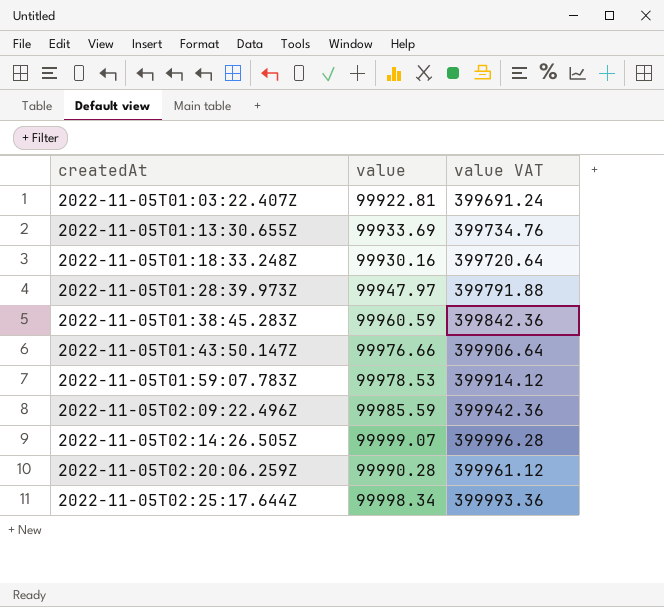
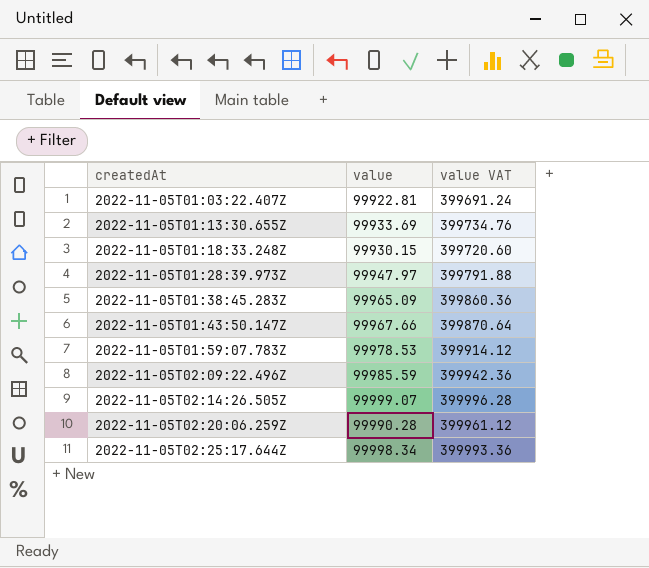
2022-11-05T01:18:33.248Z | value: 99930.16 -> 99930.15
2022-11-05T01:18:33.248Z | value VAT: 399720.64 -> 399720.60
2022-11-05T01:38:45.283Z | value: 99960.59 -> 99965.09
2022-11-05T01:38:45.283Z | value VAT: 399842.36 -> 399860.36
2022-11-05T01:43:50.147Z | value: 99976.66 -> 99967.66
2022-11-05T01:43:50.147Z | value VAT: 399906.64 -> 399870.64

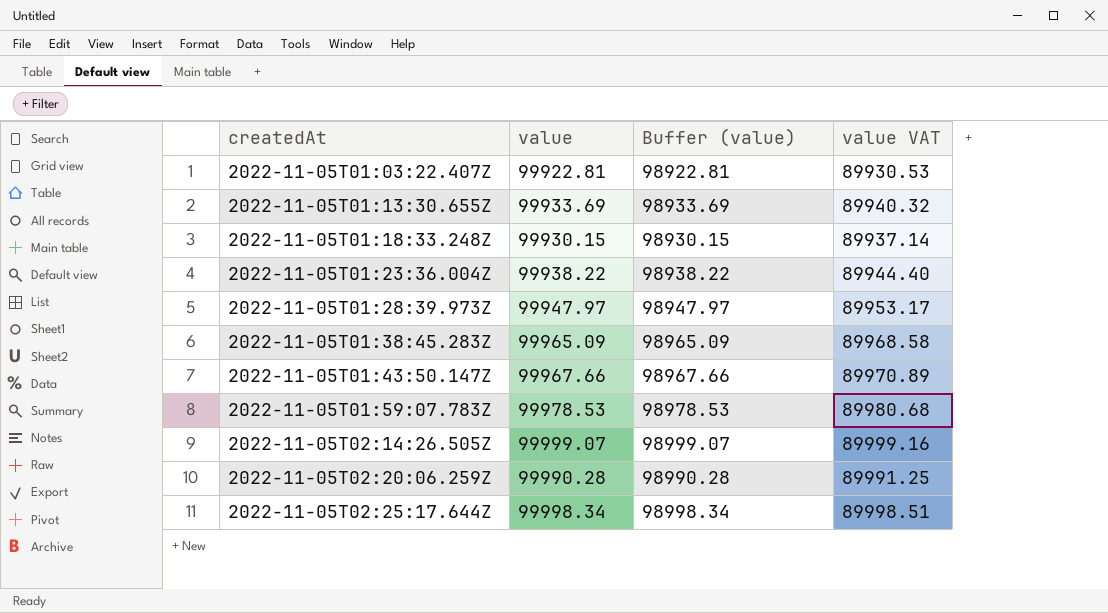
column Buffer (value) | formula: none -> [value] - 1000
column value VAT | formula: [value] * 4 -> [value] * 0.9
row 2022-11-05T02:09:22.496Z: 99985.59 | 399942.36 -> none
row 2022-11-05T01:23:36.004Z: none -> 99938.22 | 98938.22 | 89944.40

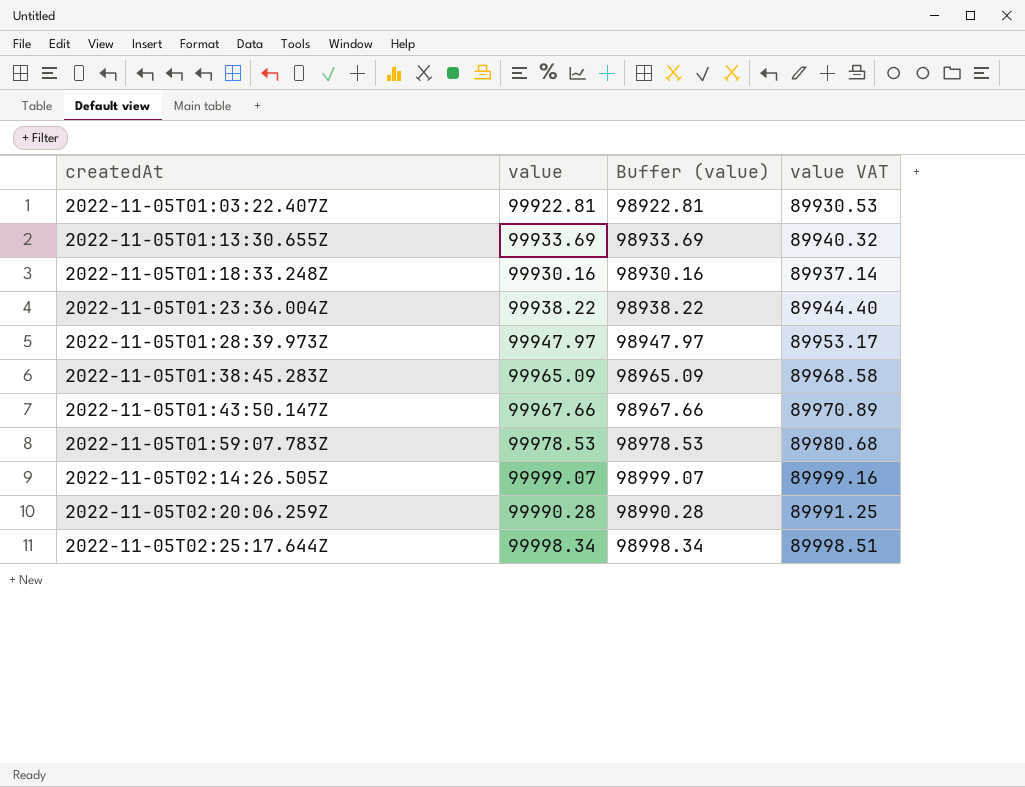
2022-11-05T01:18:33.248Z | value: 99930.15 -> 99930.16
2022-11-05T01:18:33.248Z | Buffer (value): 98930.15 -> 98930.16

